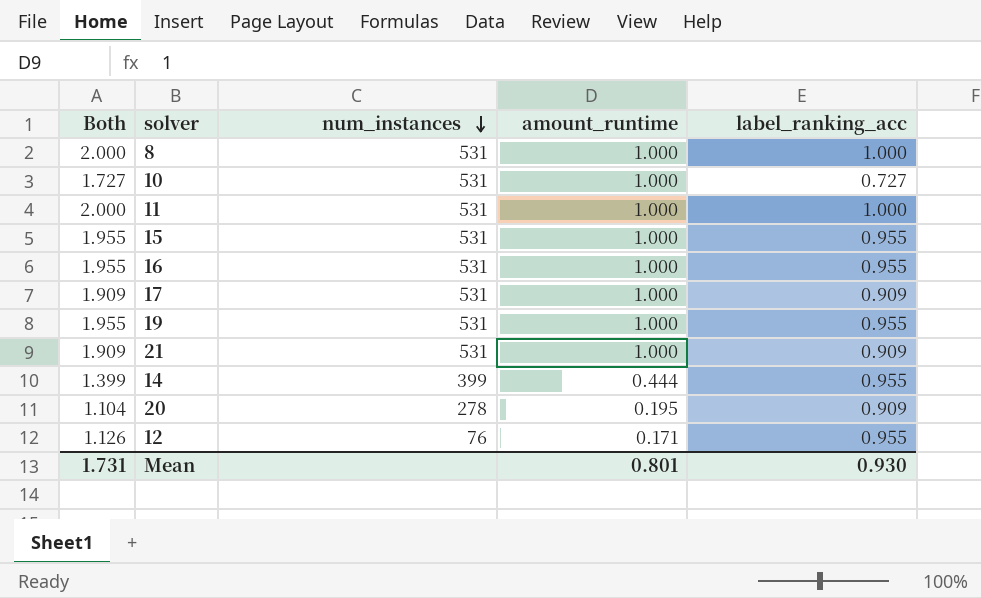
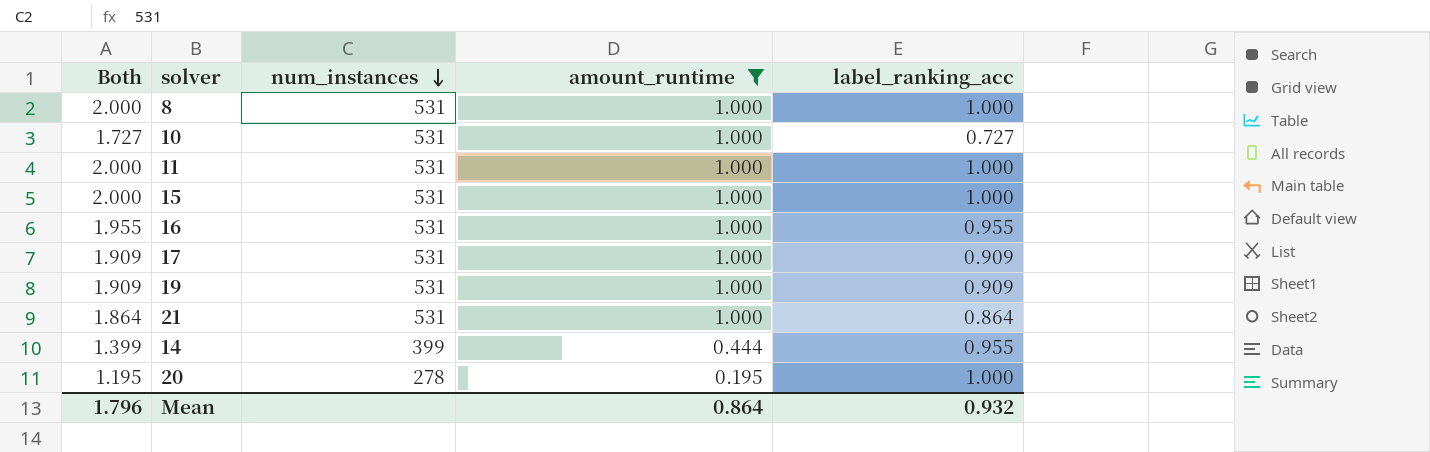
filter: none -> amount_runtime != 0.171
15 | Both: 1.955 -> 2.000
15 | label_ranking_acc: 0.955 -> 1.000
19 | Both: 1.955 -> 1.909
19 | label_ranking_acc: 0.955 -> 0.909
21 | Both: 1.909 -> 1.864
21 | label_ranking_acc: 0.909 -> 0.864
20 | Both: 1.104 -> 1.195
20 | label_ranking_acc: 0.909 -> 1.000
Mean | Both: 1.731 -> 1.796
Mean | amount_runtime: 0.801 -> 0.864
Mean | label_ranking_acc: 0.930 -> 0.932

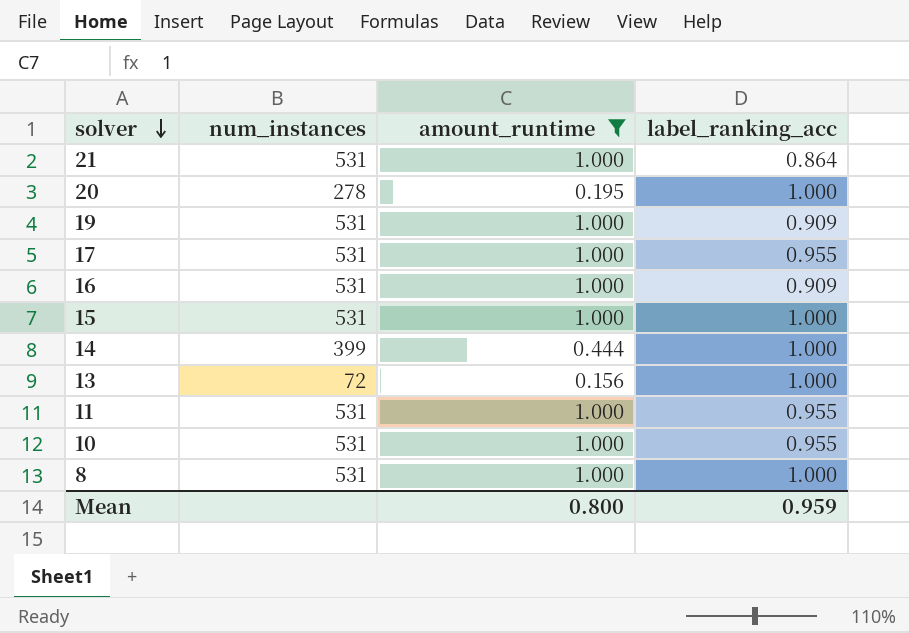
row order: num_instances descending -> solver descending
column Both | formula: [amount_runtime] + [label_ranking_acc] -> none
17 | label_ranking_acc: 0.909 -> 0.955
16 | label_ranking_acc: 0.955 -> 0.909
14 | label_ranking_acc: 0.955 -> 1.000
row 13: none -> 72 | 0.156 | 1.000
11 | label_ranking_acc: 1.000 -> 0.955
10 | label_ranking_acc: 0.727 -> 0.955
Mean | amount_runtime: 0.864 -> 0.800
Mean | label_ranking_acc: 0.932 -> 0.959

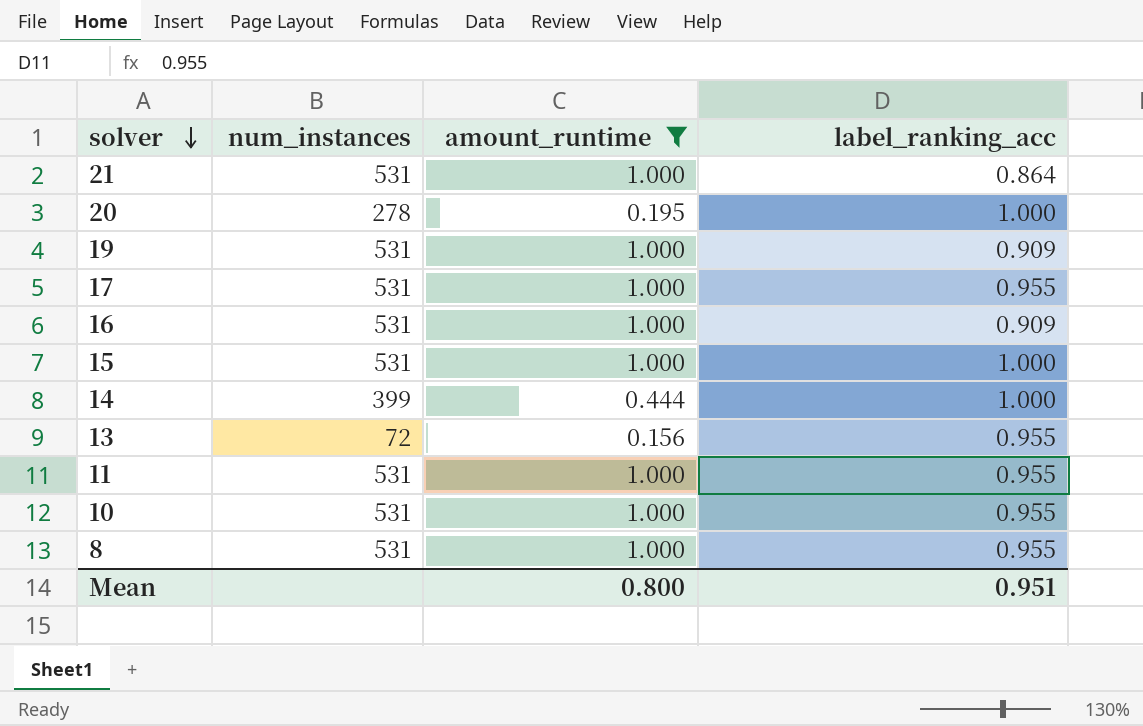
13 | label_ranking_acc: 1.000 -> 0.955
8 | label_ranking_acc: 1.000 -> 0.955
Mean | label_ranking_acc: 0.959 -> 0.951

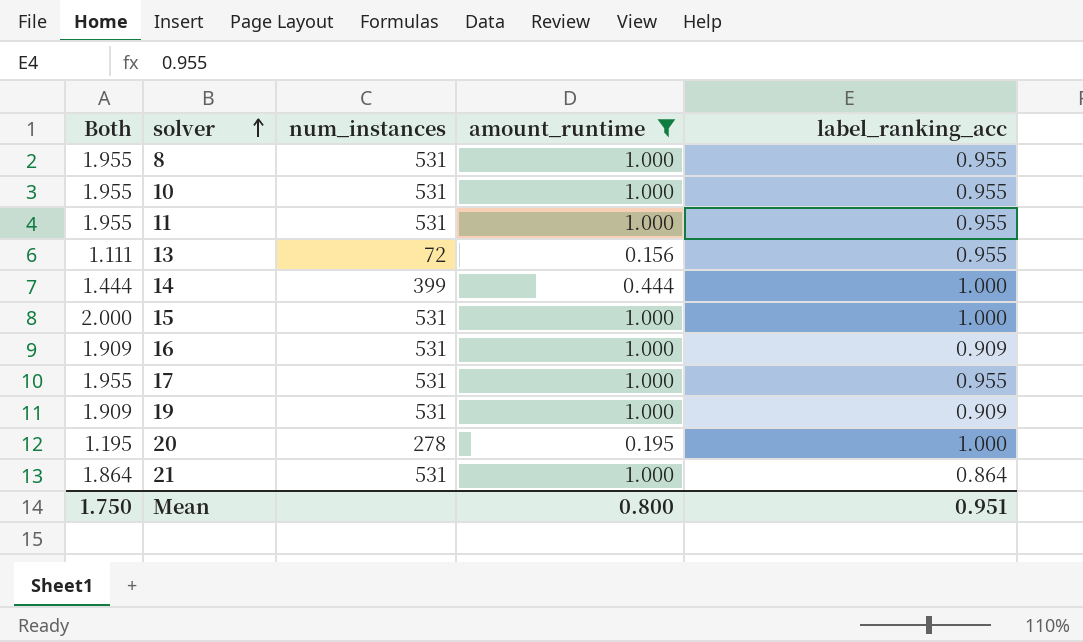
row order: solver descending -> solver ascending
column Both | formula: none -> [amount_runtime] + [label_ranking_acc]

